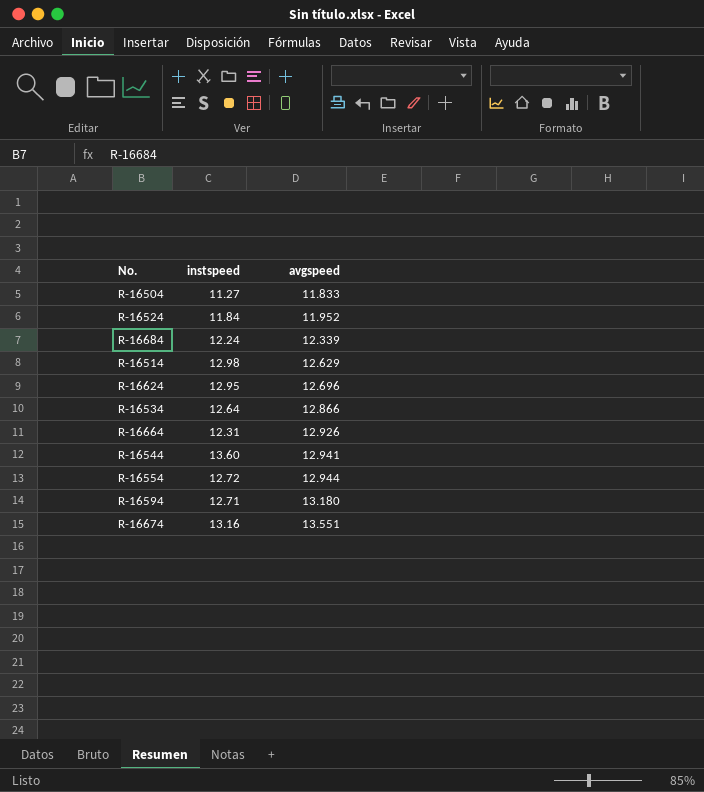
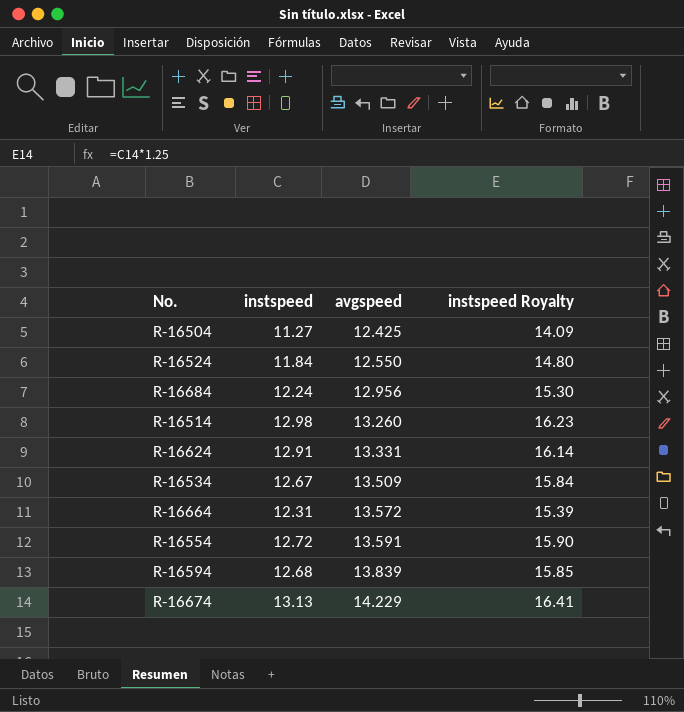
column instspeed Royalty | formula: none -> [instspeed] * 1.25
row R-16544: 13.60 | 12.941 -> none
R-16504 | avgspeed: 11.833 -> 12.425
R-16524 | avgspeed: 11.952 -> 12.550
R-16684 | avgspeed: 12.339 -> 12.956
R-16514 | avgspeed: 12.629 -> 13.260
R-16624 | instspeed: 12.95 -> 12.91
R-16624 | avgspeed: 12.696 -> 13.331
R-16534 | instspeed: 12.64 -> 12.67
R-16534 | avgspeed: 12.866 -> 13.509
R-16664 | avgspeed: 12.926 -> 13.572
R-16554 | avgspeed: 12.944 -> 13.591
R-16594 | instspeed: 12.71 -> 12.68
R-16594 | avgspeed: 13.180 -> 13.839
R-16674 | instspeed: 13.16 -> 13.13
R-16674 | avgspeed: 13.551 -> 14.229

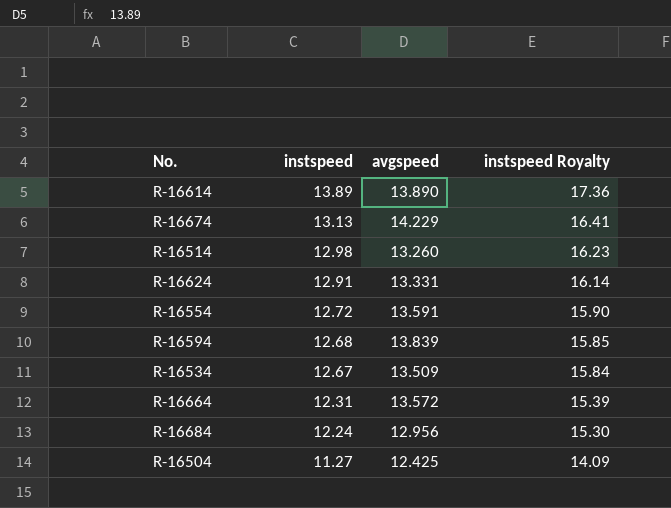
row order: avgspeed ascending -> instspeed descending
row R-16524: 11.84 | 12.550 | 14.80 -> none
row R-16614: none -> 13.89 | 13.890 | 17.36

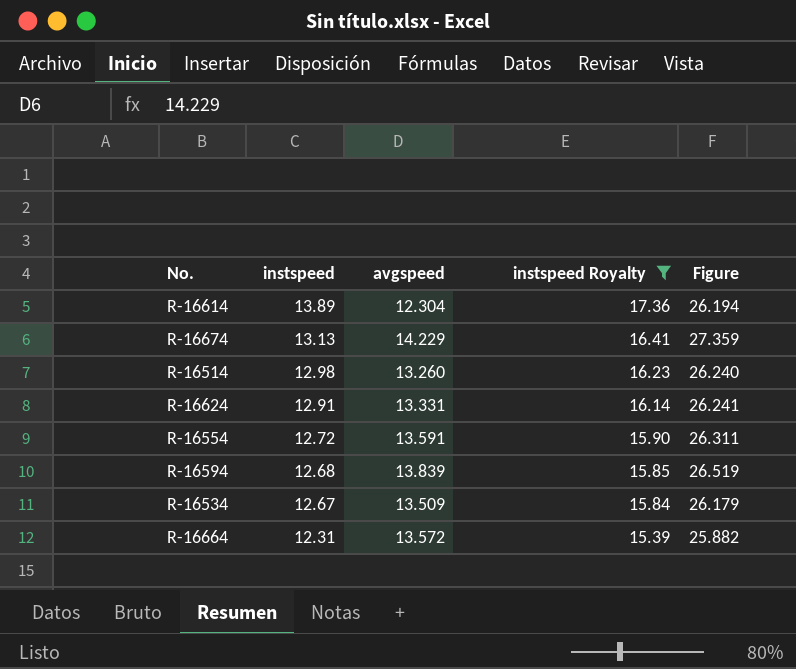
filter: none -> instspeed Royalty >= 15.39
column Figure | formula: none -> [instspeed] + [avgspeed]
R-16614 | avgspeed: 13.890 -> 12.304

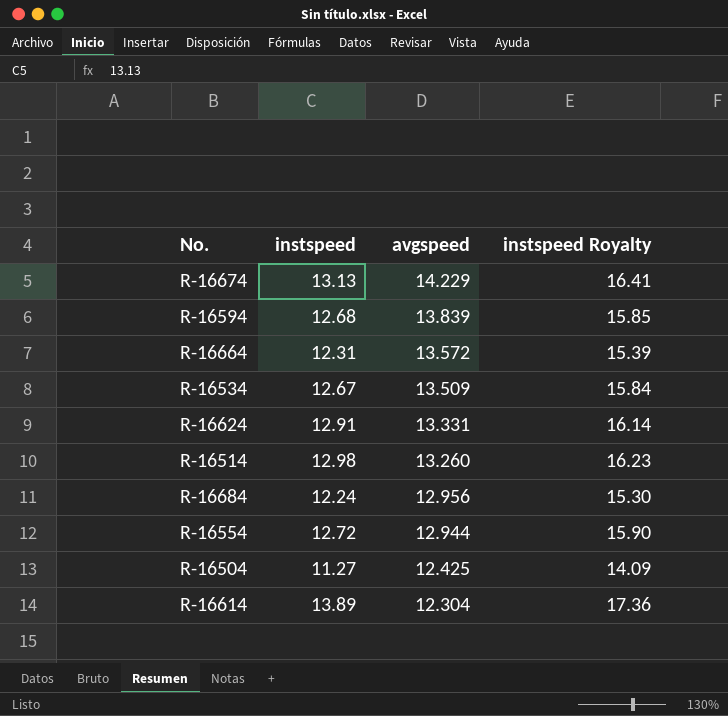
filter: instspeed Royalty >= 15.39 -> none
row order: instspeed descending -> avgspeed descending
column Figure | formula: [instspeed] + [avgspeed] -> none
R-16554 | avgspeed: 13.591 -> 12.944

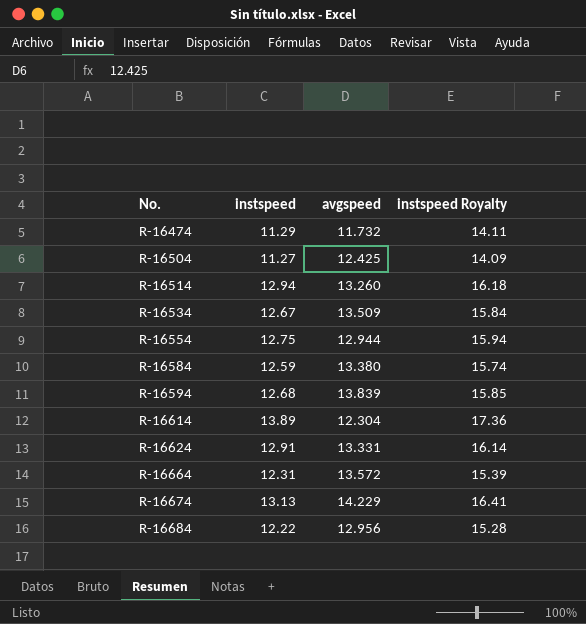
row order: avgspeed descending -> No. ascending
row R-16474: none -> 11.29 | 11.732 | 14.11
R-16514 | instspeed: 12.98 -> 12.94
R-16514 | instspeed Royalty: 16.23 -> 16.18
R-16554 | instspeed: 12.72 -> 12.75
R-16554 | instspeed Royalty: 15.90 -> 15.94
row R-16584: none -> 12.59 | 13.380 | 15.74
R-16684 | instspeed: 12.24 -> 12.22
R-16684 | instspeed Royalty: 15.30 -> 15.28

